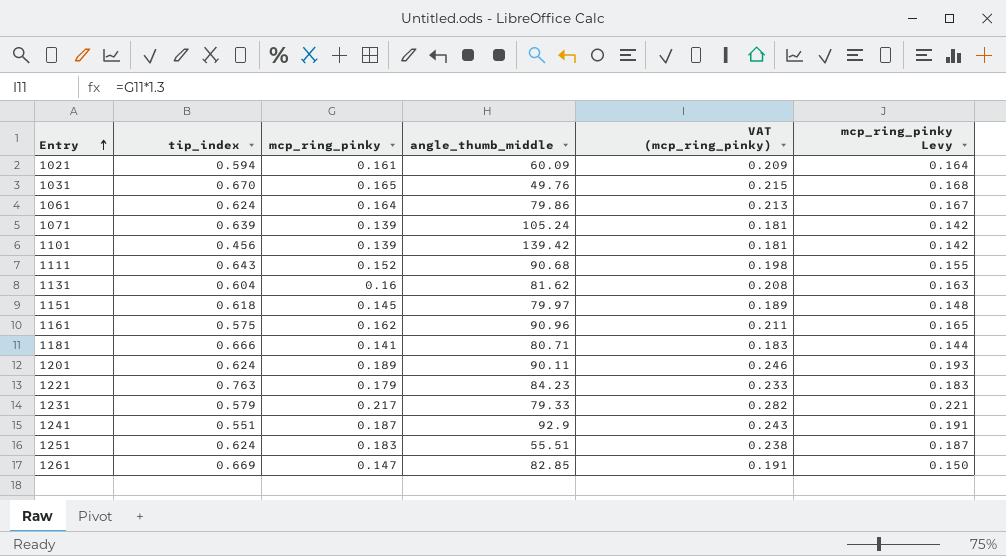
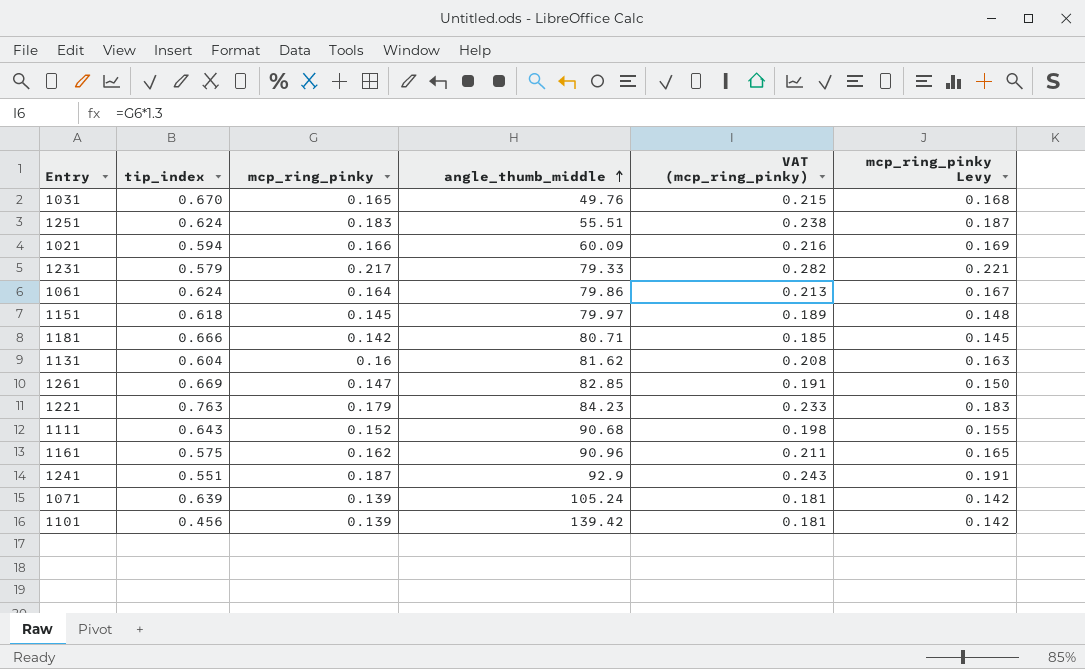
row order: Entry ascending -> angle_thumb_middle ascending
row 1201: 0.624 | 0.189 | 90.11 | 0.246 | 0.193 -> none
1021 | mcp_ring_pinky: 0.161 -> 0.166
1021 | VAT (mcp_ring_pinky): 0.209 -> 0.216
1021 | mcp_ring_pinky Levy: 0.164 -> 0.169
1181 | mcp_ring_pinky: 0.141 -> 0.142
1181 | VAT (mcp_ring_pinky): 0.183 -> 0.185
1181 | mcp_ring_pinky Levy: 0.144 -> 0.145

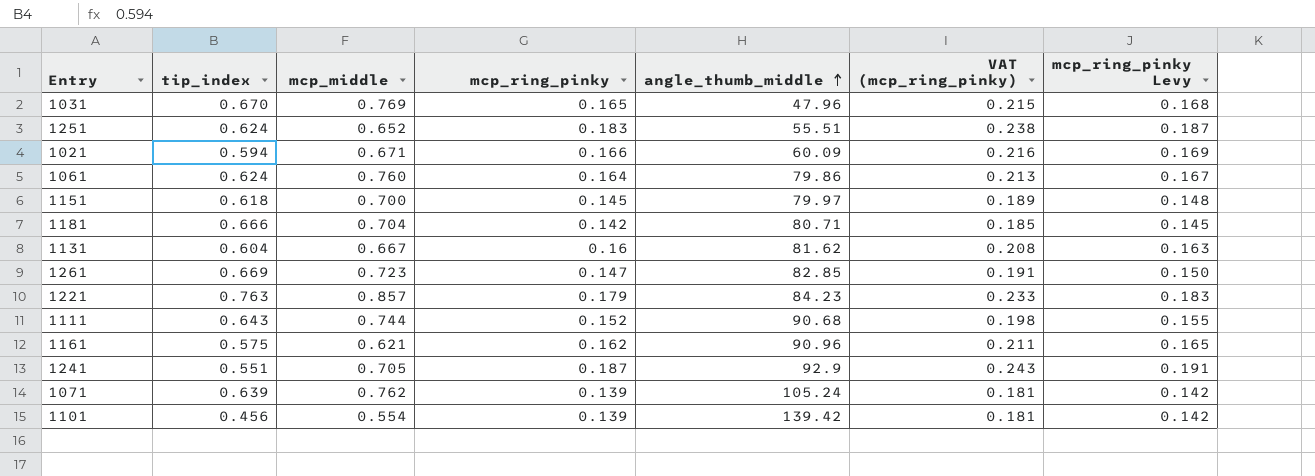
column mcp_middle | position: none -> 3
row 1231: 0.579 | 0.217 | 79.33 | 0.282 | 0.221 -> none
1031 | angle_thumb_middle: 49.76 -> 47.96

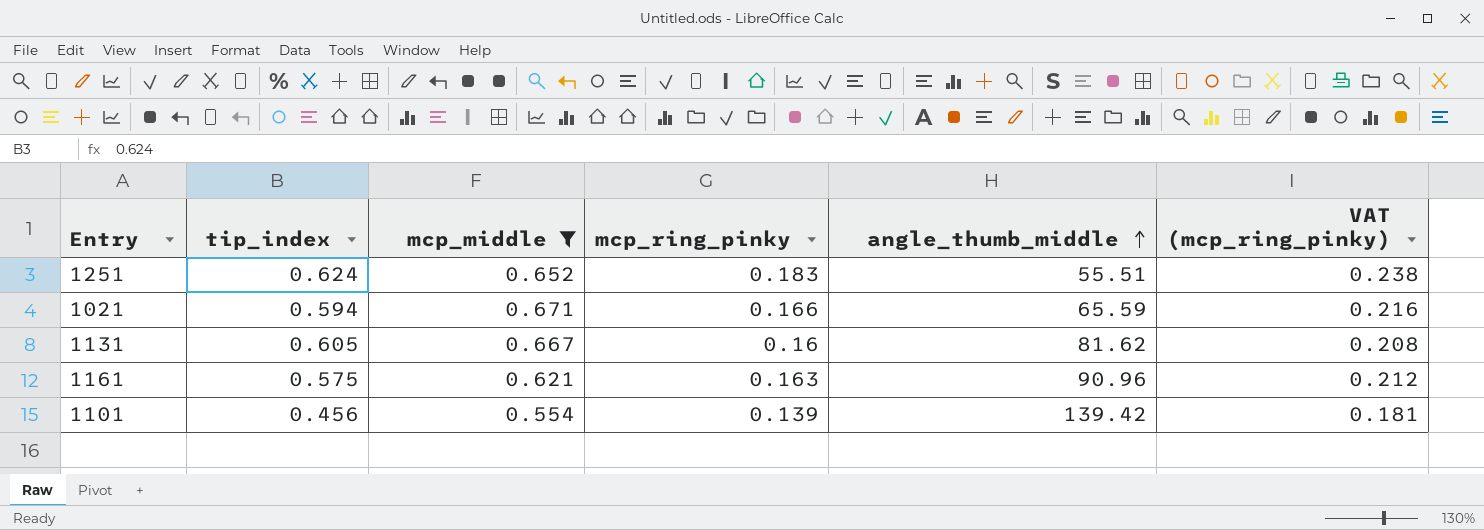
filter: none -> mcp_middle <= 0.671
column mcp_ring_pinky Levy | formula: [mcp_ring_pinky] * 1.02 -> none
1021 | angle_thumb_middle: 60.09 -> 65.59
1131 | tip_index: 0.604 -> 0.605
1161 | mcp_ring_pinky: 0.162 -> 0.163
1161 | VAT (mcp_ring_pinky): 0.211 -> 0.212

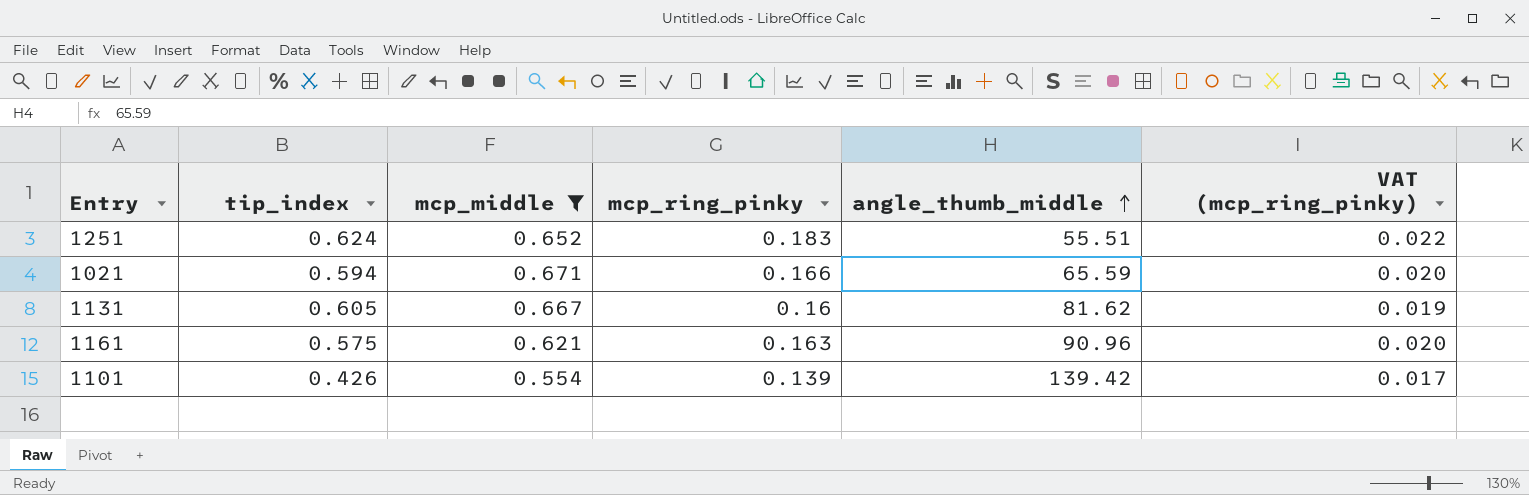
column VAT (mcp_ring_pinky) | formula: [mcp_ring_pinky] * 1.3 -> [mcp_ring_pinky] * 0.12
1101 | tip_index: 0.456 -> 0.426

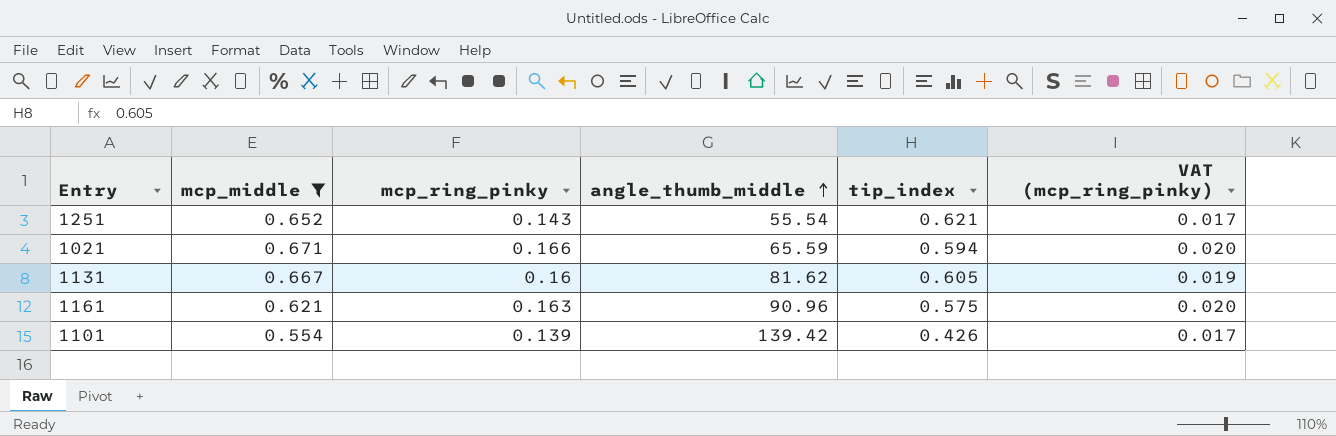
column tip_index | position: 2 -> 5
1251 | mcp_ring_pinky: 0.183 -> 0.143
1251 | angle_thumb_middle: 55.51 -> 55.54
1251 | tip_index: 0.624 -> 0.621
1251 | VAT (mcp_ring_pinky): 0.022 -> 0.017

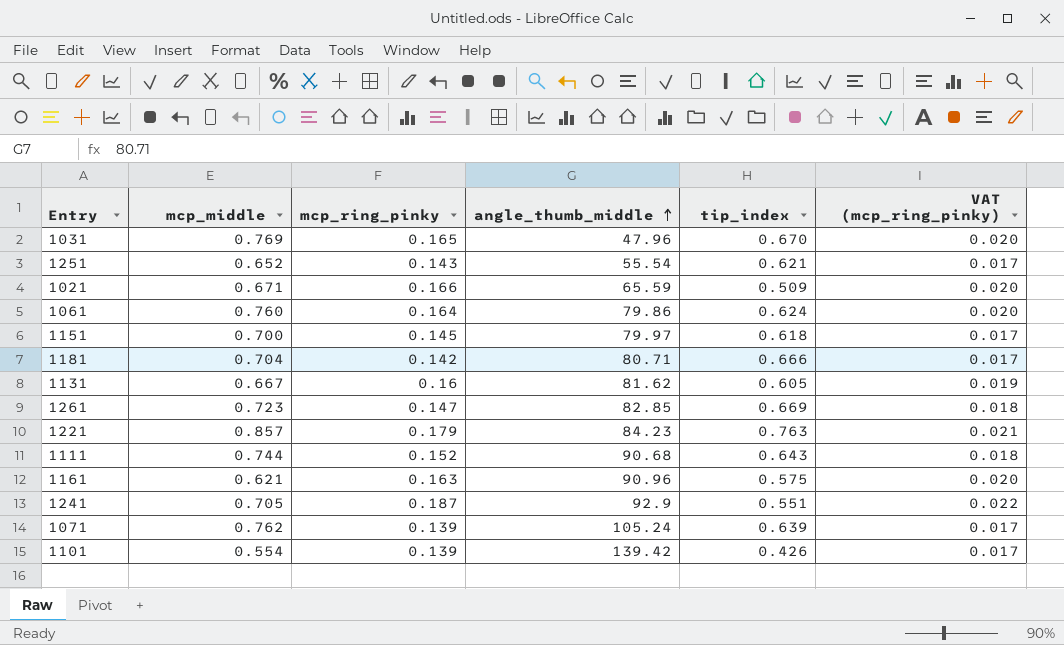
filter: mcp_middle <= 0.671 -> none
1021 | tip_index: 0.594 -> 0.509

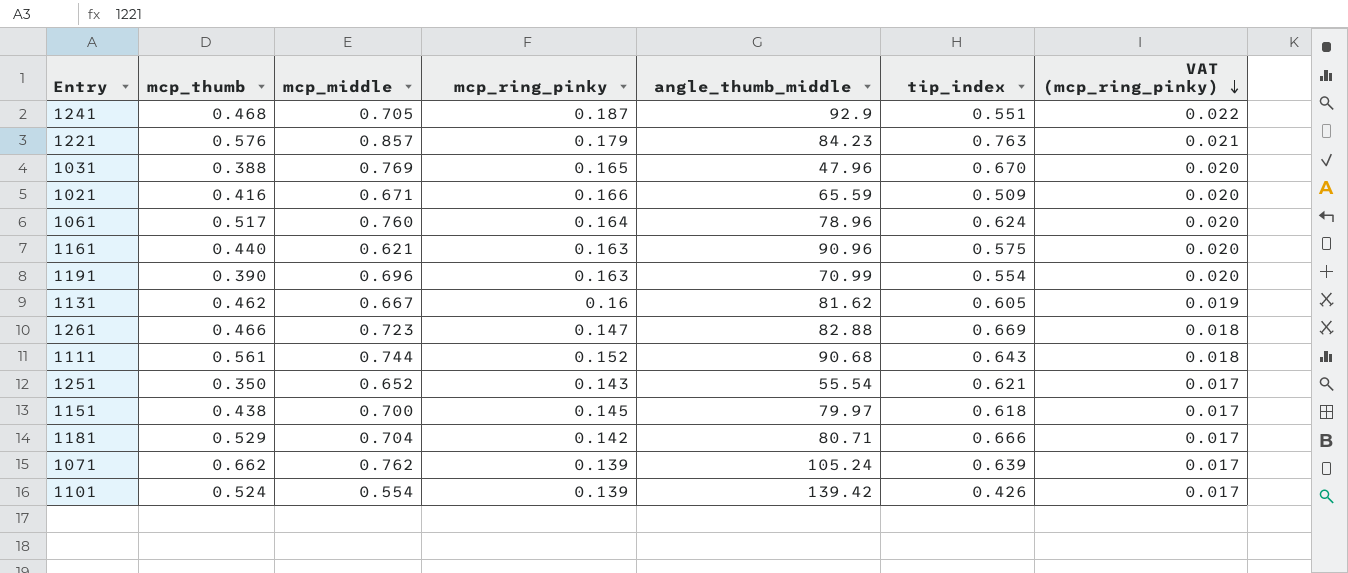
row order: angle_thumb_middle ascending -> VAT (mcp_ring_pinky) descending
column mcp_thumb | position: none -> 2
1061 | angle_thumb_middle: 79.86 -> 78.96
row 1191: none -> 0.390 | 0.696 | 0.163 | 70.99 | 0.554 | 0.020
1261 | angle_thumb_middle: 82.85 -> 82.88

